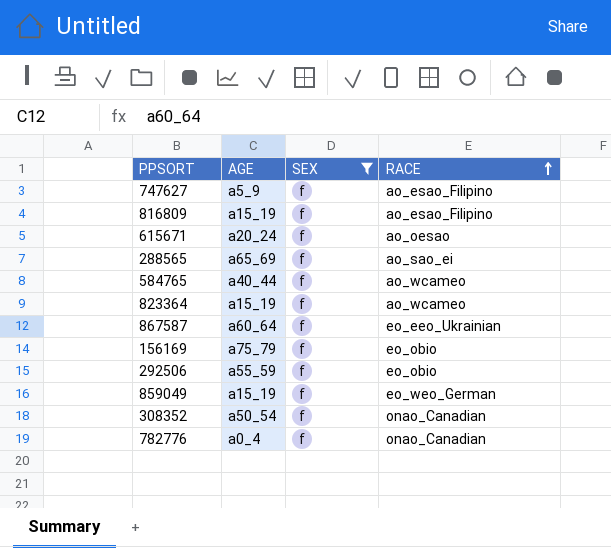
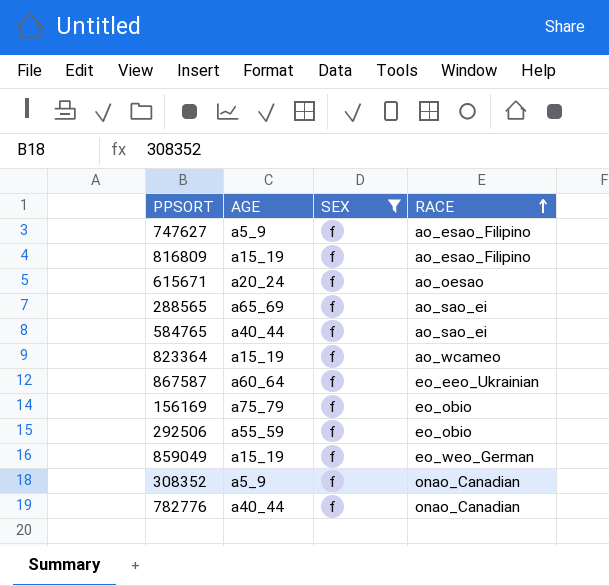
584765 | RACE: ao_wcameo -> ao_sao_ei
308352 | AGE: a50_54 -> a5_9
782776 | AGE: a0_4 -> a40_44

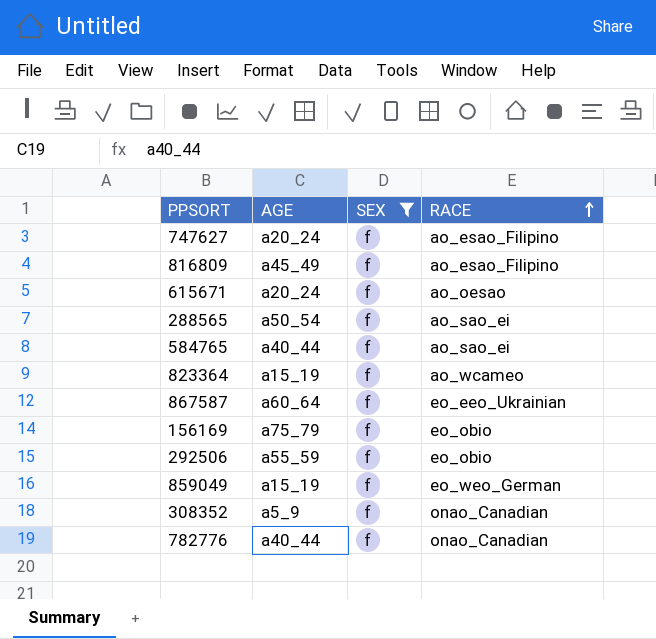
747627 | AGE: a5_9 -> a20_24
816809 | AGE: a15_19 -> a45_49
288565 | AGE: a65_69 -> a50_54

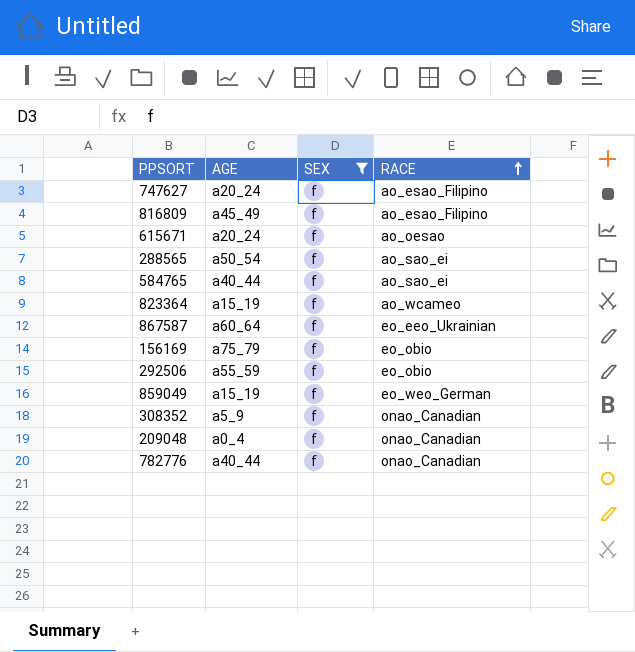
row 209048: none -> a0_4 | f | onao_Canadian

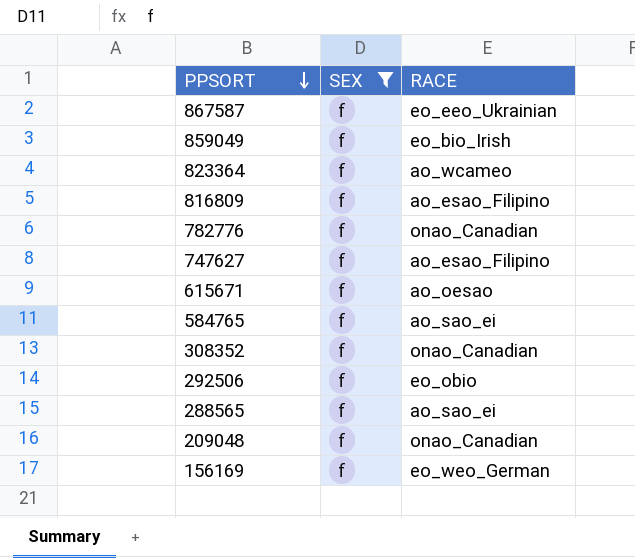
row order: RACE ascending -> PPSORT descending
column AGE | position: 2 -> none
859049 | RACE: eo_weo_German -> eo_bio_Irish
156169 | RACE: eo_obio -> eo_weo_German

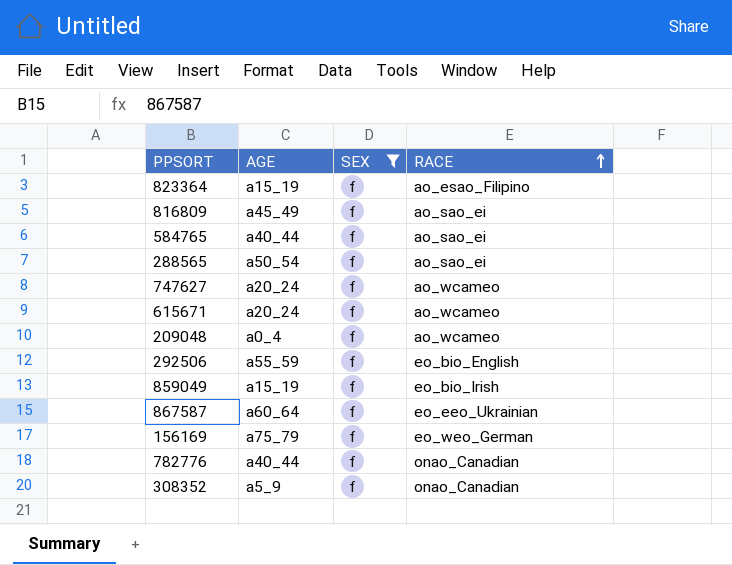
row order: PPSORT descending -> RACE ascending
column AGE | position: none -> 2
823364 | RACE: ao_wcameo -> ao_esao_Filipino
816809 | RACE: ao_esao_Filipino -> ao_sao_ei
747627 | RACE: ao_esao_Filipino -> ao_wcameo
615671 | RACE: ao_oesao -> ao_wcameo
209048 | RACE: onao_Canadian -> ao_wcameo
292506 | RACE: eo_obio -> eo_bio_English

